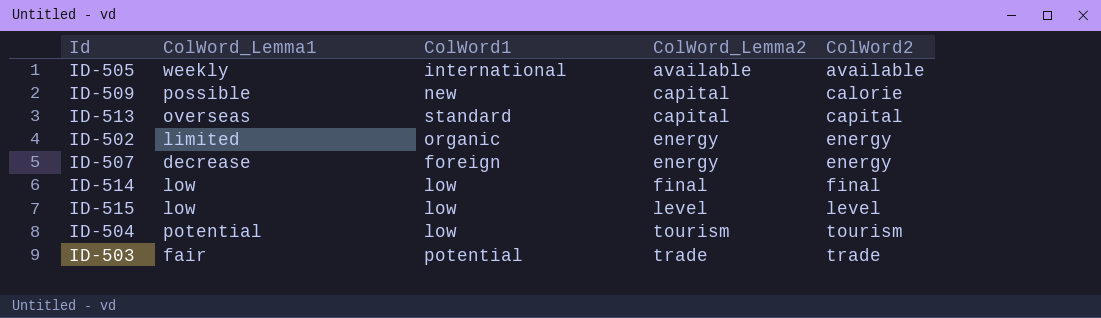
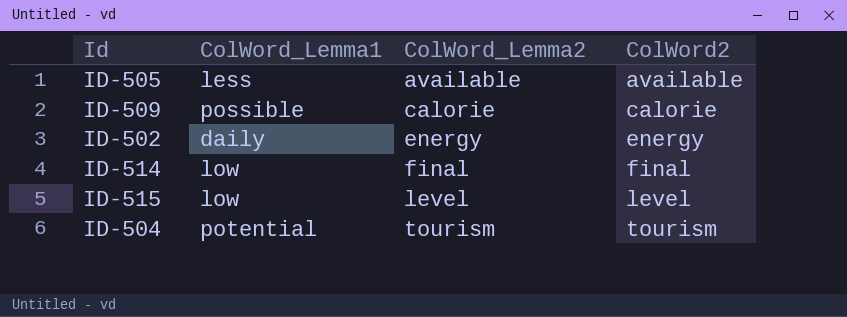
column ColWord1 | position: 3 -> none
row ID-513: overseas | standard | capital | capital -> none
row ID-507: decrease | foreign | energy | energy -> none
row ID-503: fair | potential | trade | trade -> none
ID-505 | ColWord_Lemma1: weekly -> less
ID-509 | ColWord_Lemma2: capital -> calorie
ID-502 | ColWord_Lemma1: limited -> daily

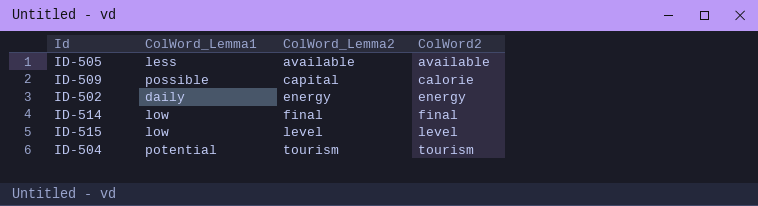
ID-509 | ColWord_Lemma2: calorie -> capital

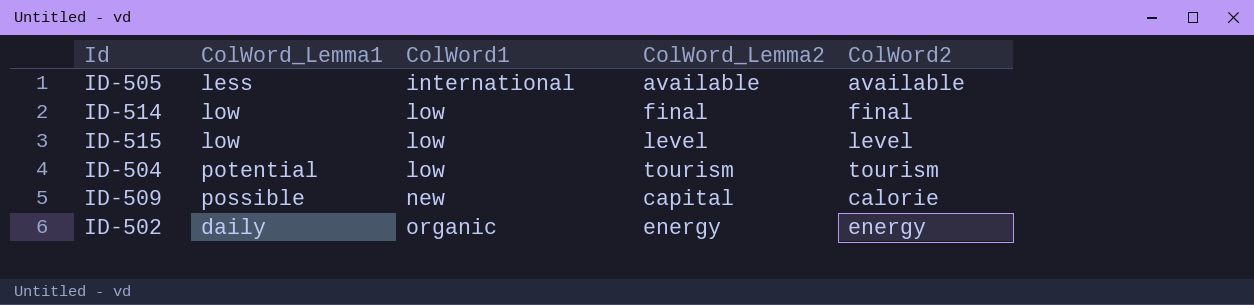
row order: ColWord_Lemma2 ascending -> ColWord1 ascending
column ColWord1 | position: none -> 3

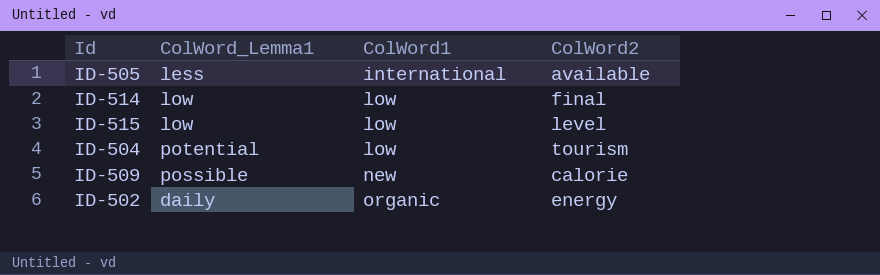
column ColWord_Lemma2 | position: 4 -> none

